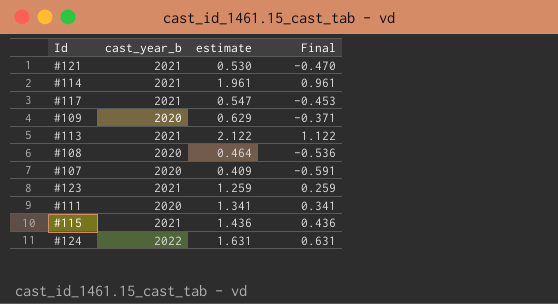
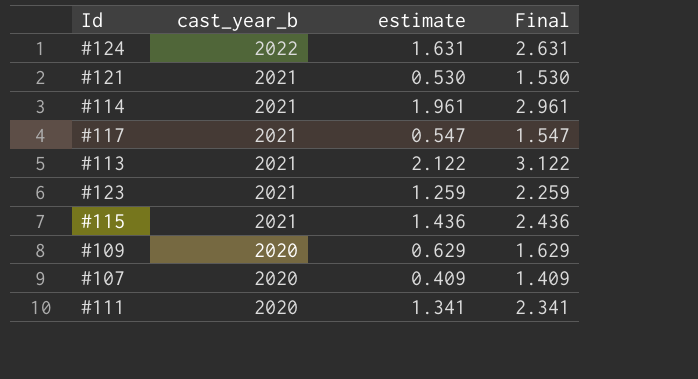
row order: none -> cast_year_b descending
column Final | formula: [estimate] - 1 -> [estimate] + 1
row #108: 2020 | 0.464 | -0.536 -> none

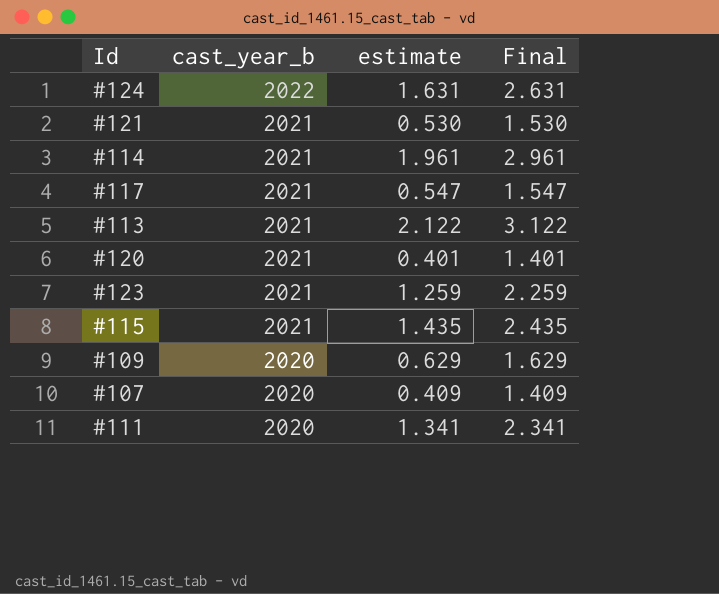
row #120: none -> 2021 | 0.401 | 1.401
#115 | estimate: 1.436 -> 1.435
#115 | Final: 2.436 -> 2.435

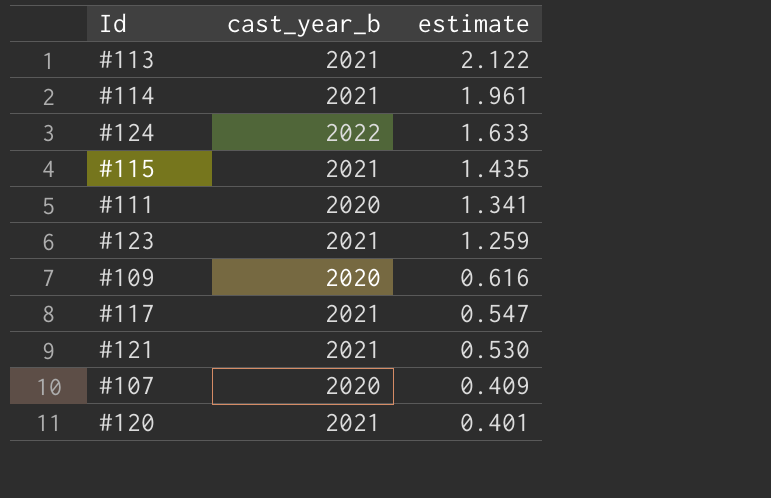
row order: cast_year_b descending -> estimate descending
column Final | formula: [estimate] + 1 -> none
#124 | estimate: 1.631 -> 1.633
#109 | estimate: 0.629 -> 0.616

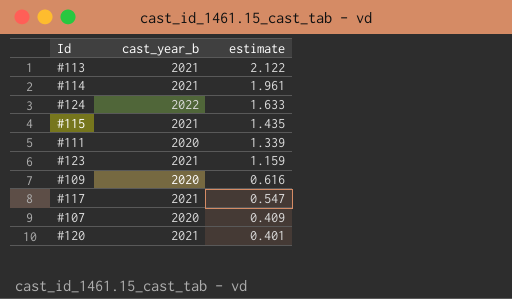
row #121: 2021 | 0.530 -> none
#111 | estimate: 1.341 -> 1.339
#123 | estimate: 1.259 -> 1.159

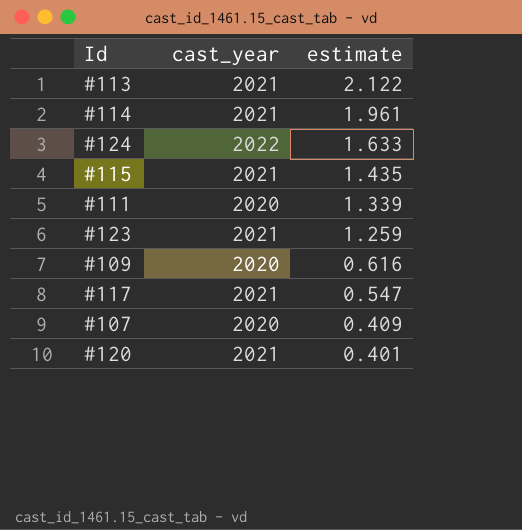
column name: cast_year_b -> cast_year
#123 | estimate: 1.159 -> 1.259

